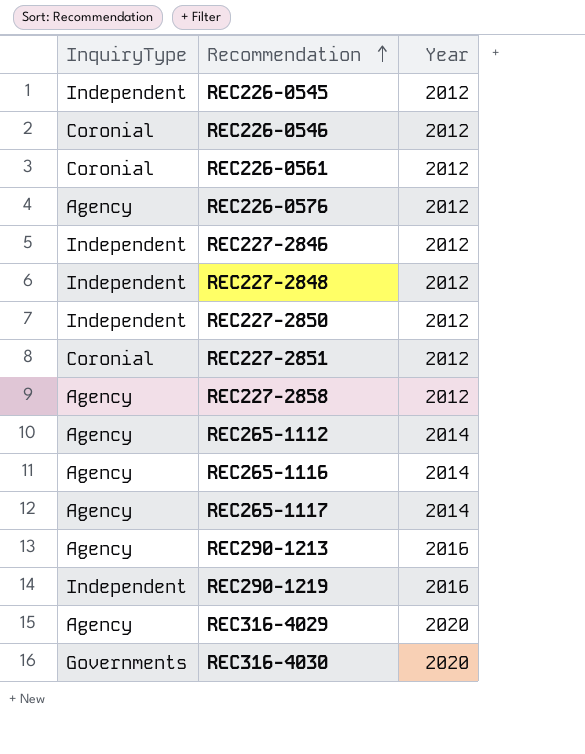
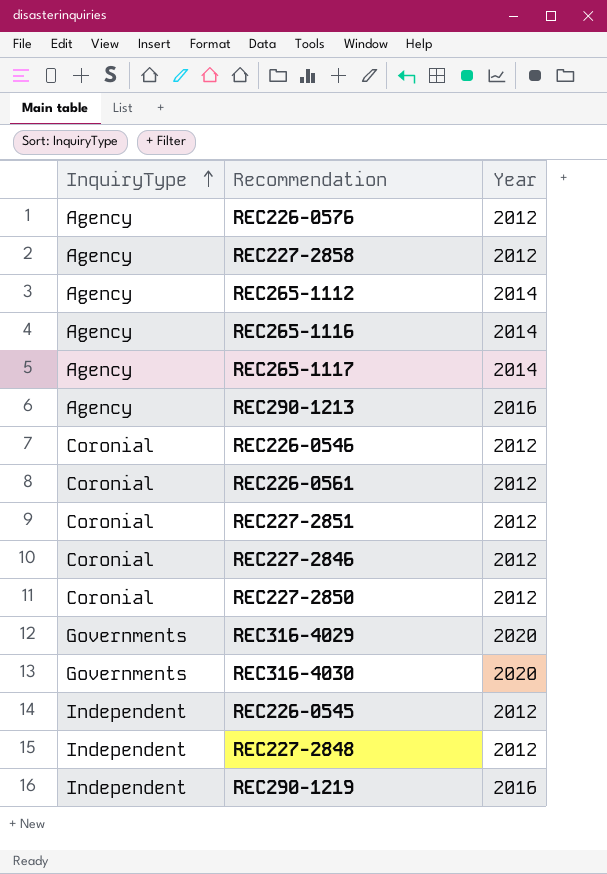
row order: Recommendation ascending -> InquiryType ascending
REC227-2846 | InquiryType: Independent -> Coronial
REC227-2850 | InquiryType: Independent -> Coronial
REC316-4029 | InquiryType: Agency -> Governments

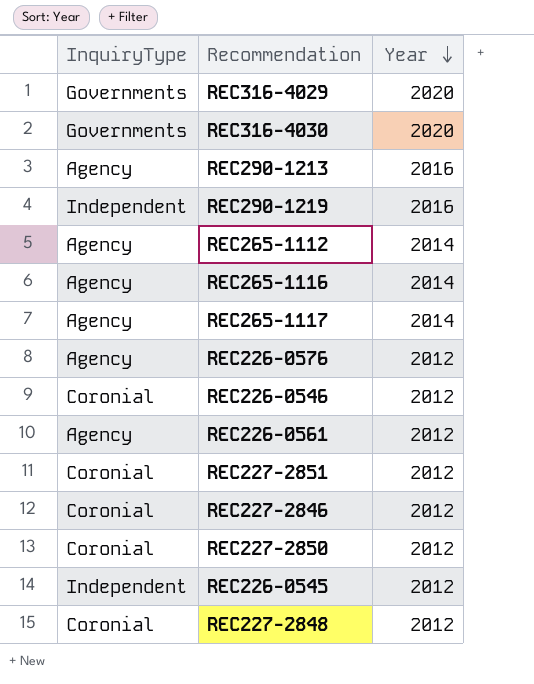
row order: InquiryType ascending -> Year descending
row REC227-2858: Agency | 2012 -> none
REC226-0561 | InquiryType: Coronial -> Agency
REC227-2848 | InquiryType: Independent -> Coronial

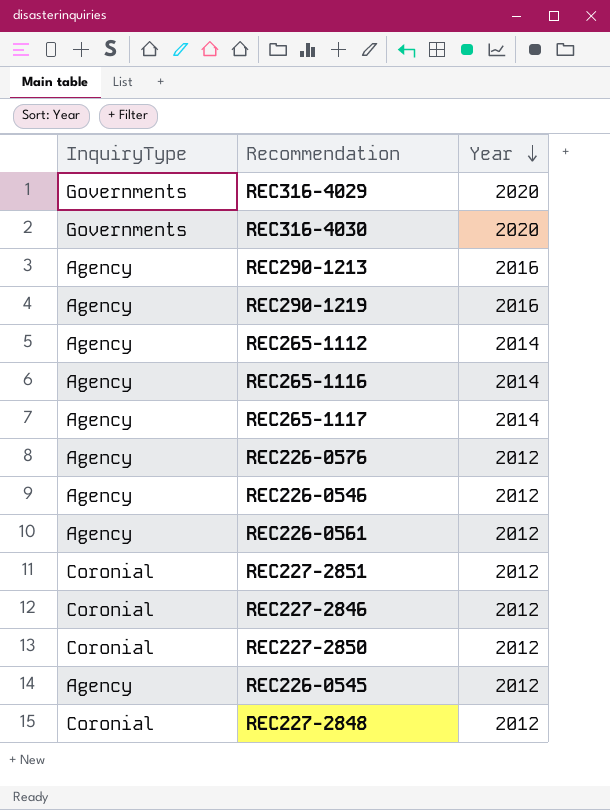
REC290-1219 | InquiryType: Independent -> Agency
REC226-0546 | InquiryType: Coronial -> Agency
REC226-0545 | InquiryType: Independent -> Agency

